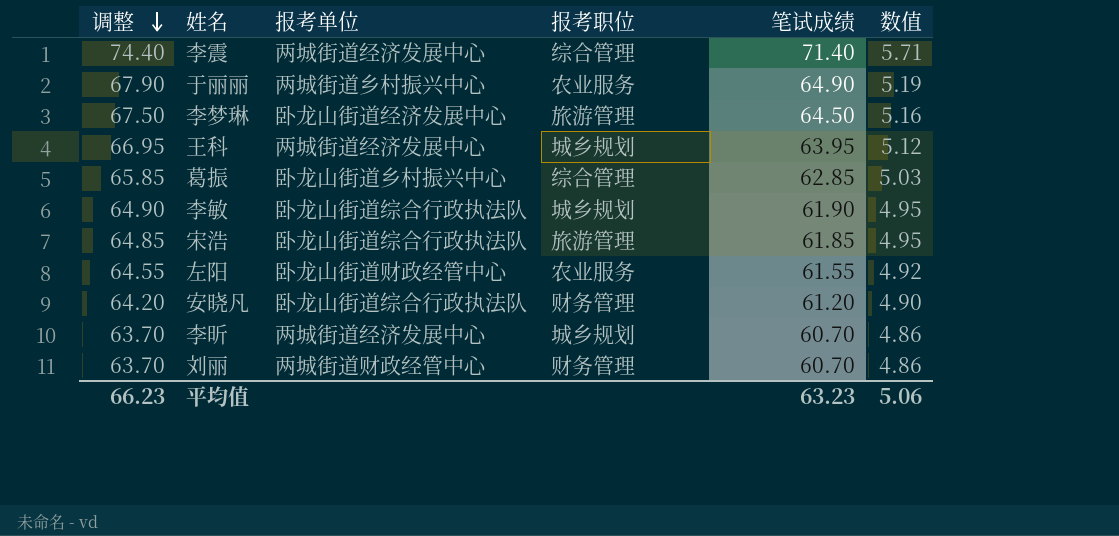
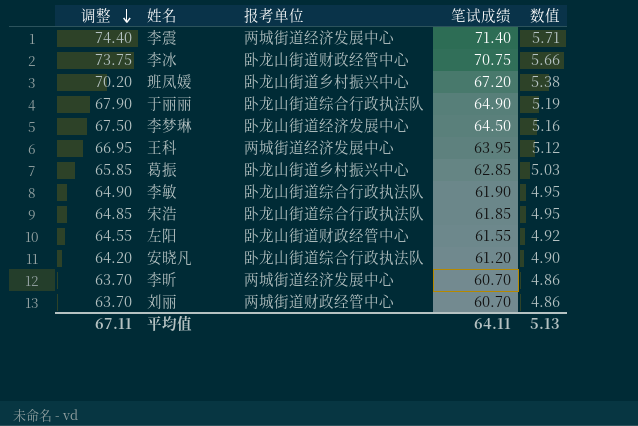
column 报考职位 | position: 4 -> none
row 李冰: none -> 73.75 | 卧龙山街道财政经管中心 | 70.75 | 5.66
row 班凤媛: none -> 70.20 | 卧龙山街道乡村振兴中心 | 67.20 | 5.38
于丽丽 | 报考单位: 两城街道乡村振兴中心 -> 卧龙山街道综合行政执法队
平均值 | 调整: 66.23 -> 67.11
平均值 | 笔试成绩: 63.23 -> 64.11
平均值 | 数值: 5.06 -> 5.13

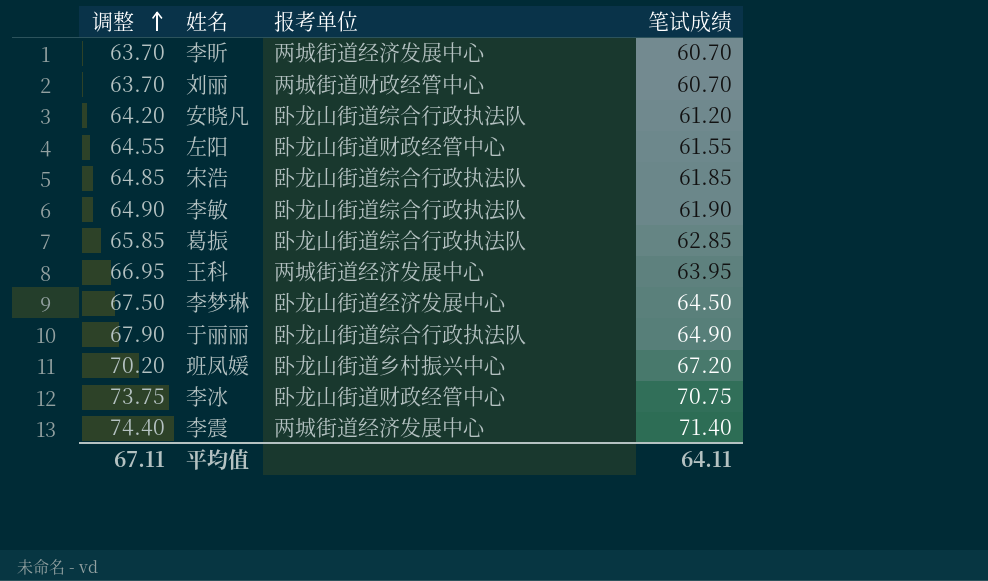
row order: 调整 descending -> 调整 ascending
column 数值 | formula: [笔试成绩] * 0.08 -> none
葛振 | 报考单位: 卧龙山街道乡村振兴中心 -> 卧龙山街道综合行政执法队

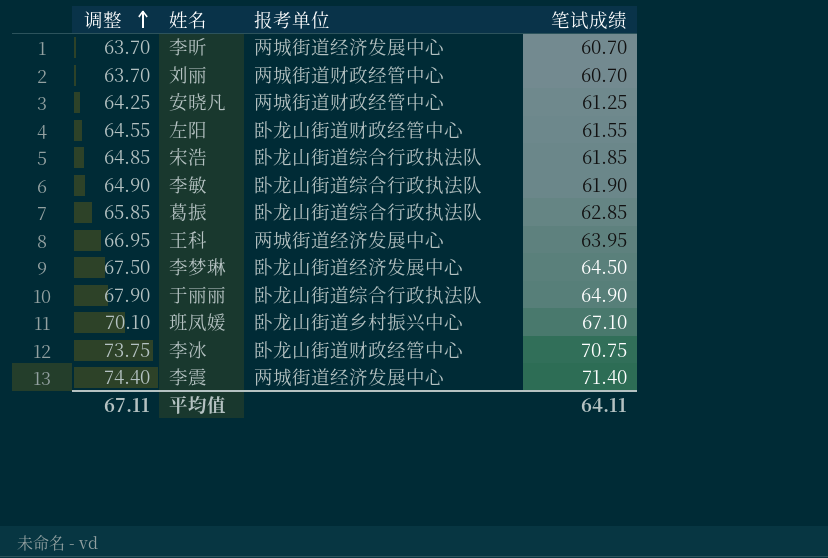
安晓凡 | 调整: 64.20 -> 64.25
安晓凡 | 报考单位: 卧龙山街道综合行政执法队 -> 两城街道财政经管中心
安晓凡 | 笔试成绩: 61.20 -> 61.25
班凤媛 | 调整: 70.20 -> 70.10
班凤媛 | 笔试成绩: 67.20 -> 67.10

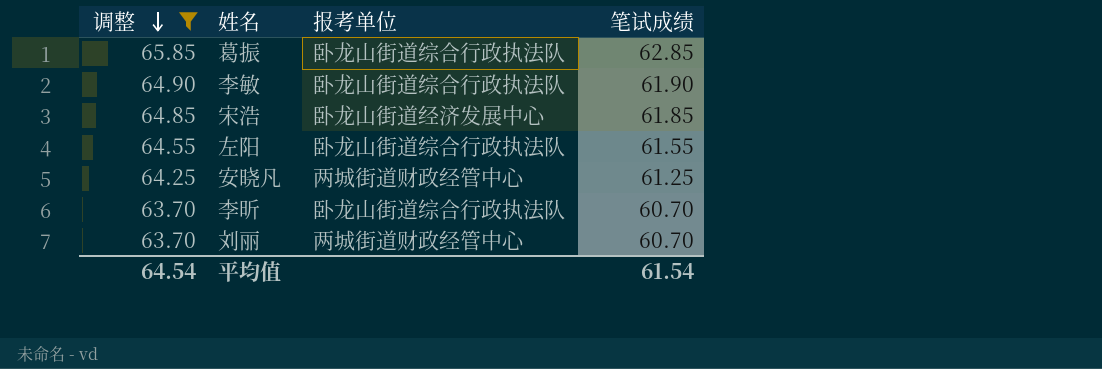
filter: none -> 调整 <= 65.85
row order: 调整 ascending -> 调整 descending
宋浩 | 报考单位: 卧龙山街道综合行政执法队 -> 卧龙山街道经济发展中心
左阳 | 报考单位: 卧龙山街道财政经管中心 -> 卧龙山街道综合行政执法队
李昕 | 报考单位: 两城街道经济发展中心 -> 卧龙山街道综合行政执法队
平均值 | 调整: 67.11 -> 64.54
平均值 | 笔试成绩: 64.11 -> 61.54

